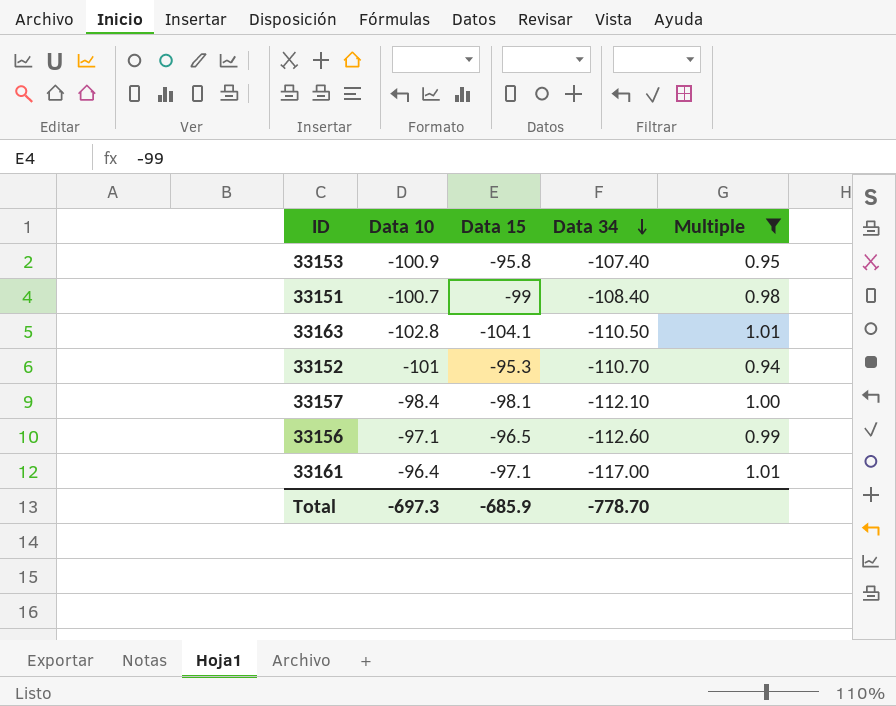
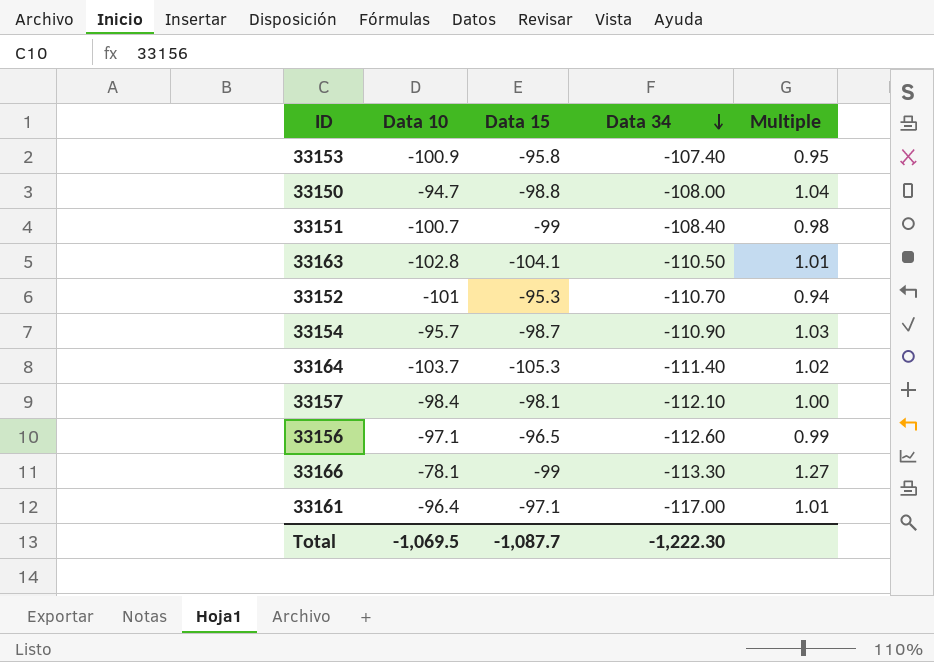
filter: Multiple <= 1.01 -> none
Total | Data 10: -697.3 -> -1,069.5
Total | Data 15: -685.9 -> -1,087.7
Total | Data 34: -778.70 -> -1,222.30

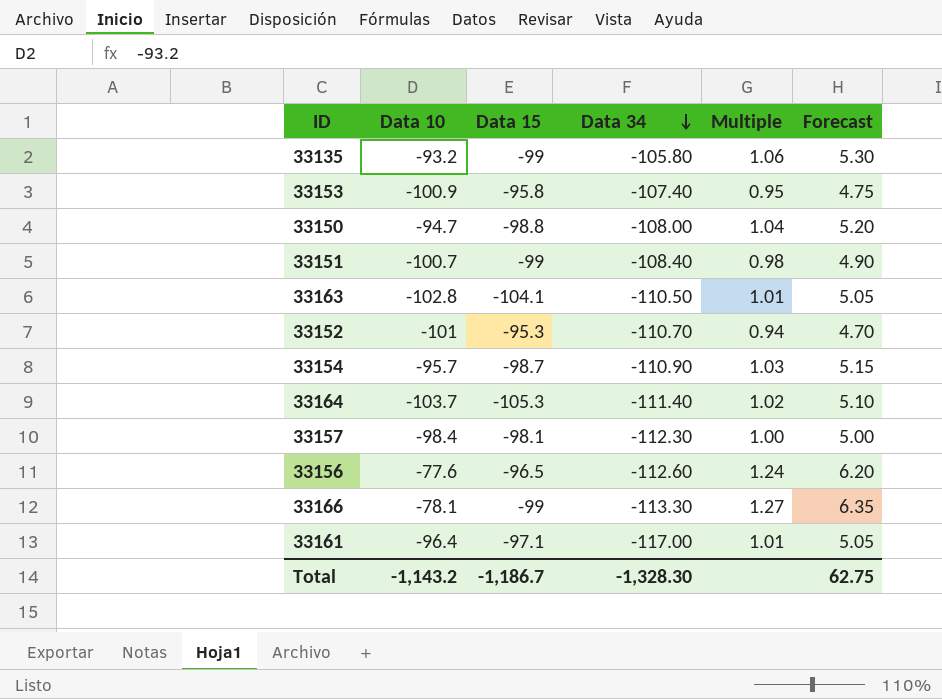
column Forecast | formula: none -> [Multiple] * 5
row 33135: none -> -93.2 | -99 | -105.80 | 1.06 | 5.30
33157 | Data 34: -112.10 -> -112.30
33156 | Data 10: -97.1 -> -77.6
33156 | Multiple: 0.99 -> 1.24
Total | Data 10: -1,069.5 -> -1,143.2
Total | Data 15: -1,087.7 -> -1,186.7
Total | Data 34: -1,222.30 -> -1,328.30

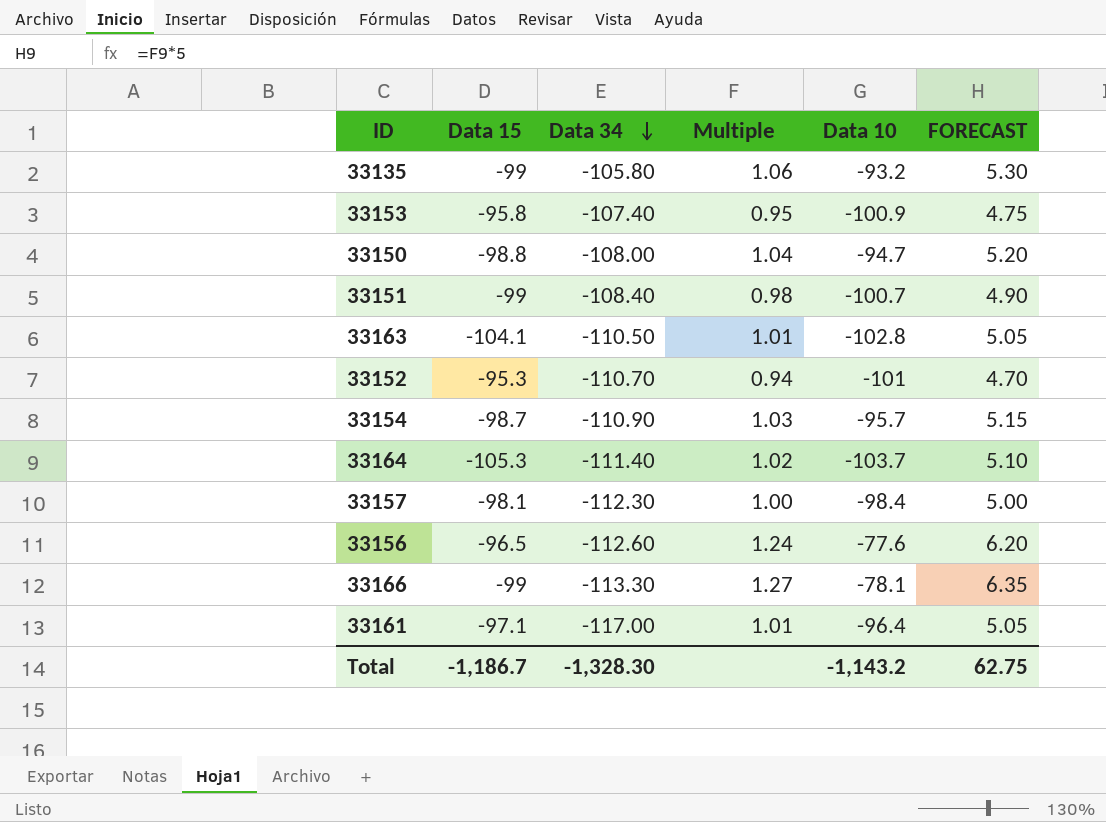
column Data 10 | position: 2 -> 5
column name: Forecast -> FORECAST

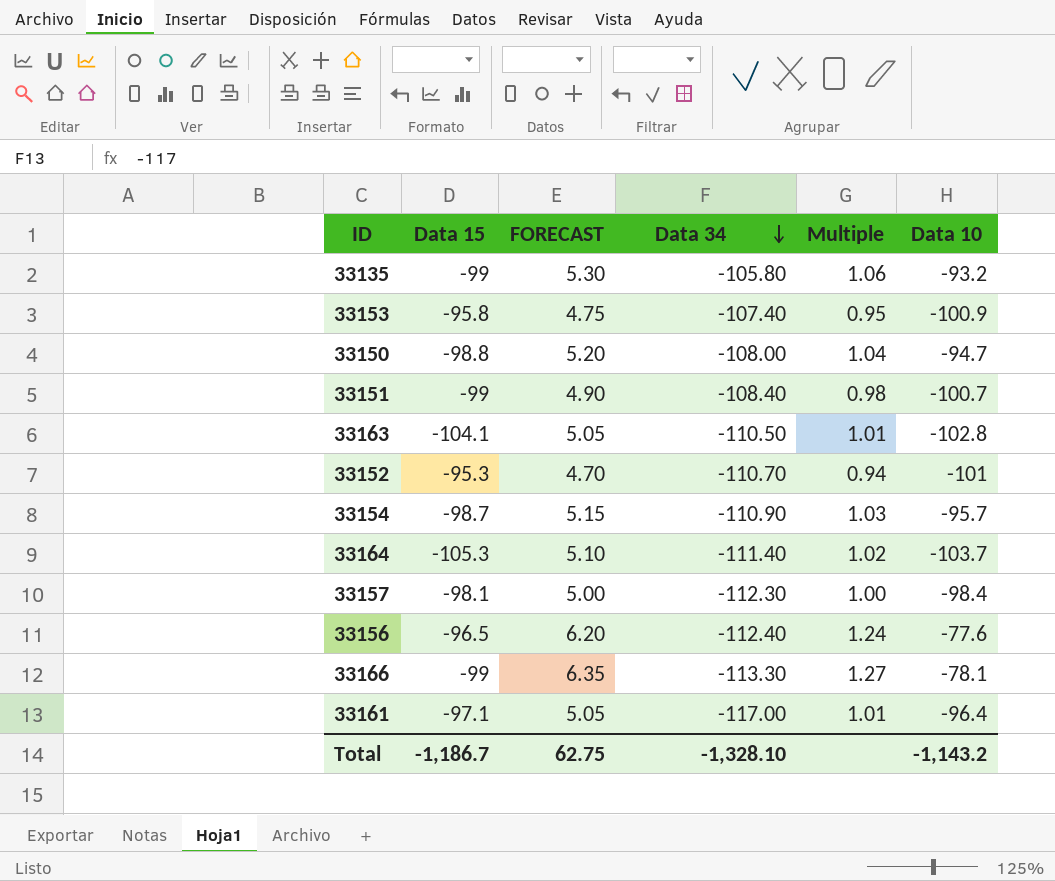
column FORECAST | position: 6 -> 3
33156 | Data 34: -112.60 -> -112.40
Total | Data 34: -1,328.30 -> -1,328.10

